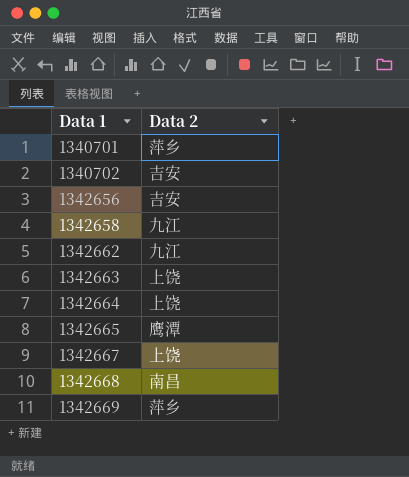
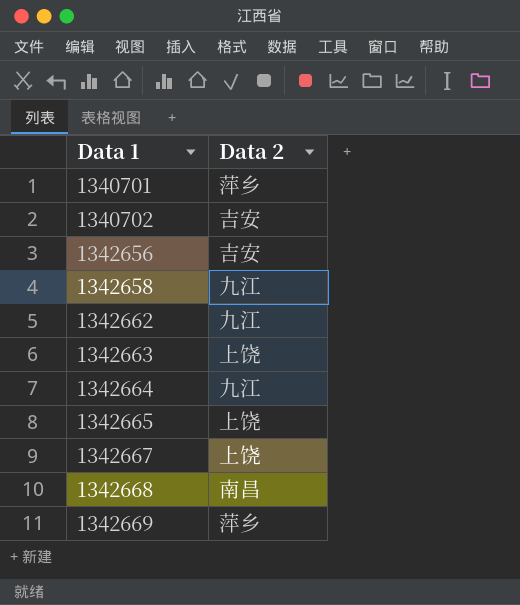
1342664 | Data 2: 上饶 -> 九江
1342665 | Data 2: 鹰潭 -> 上饶

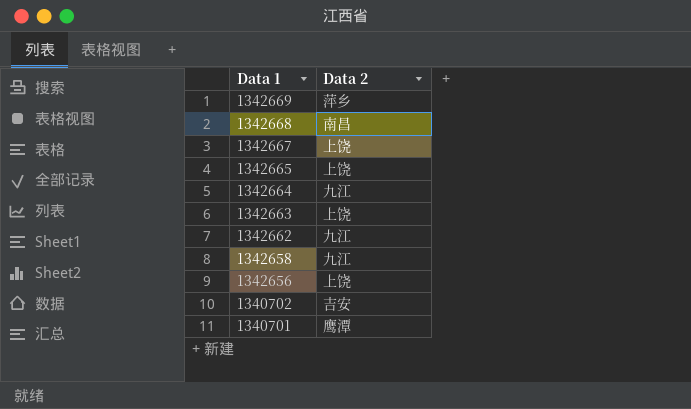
row order: Data 1 ascending -> Data 1 descending
1342656 | Data 2: 吉安 -> 上饶
1340701 | Data 2: 萍乡 -> 鹰潭

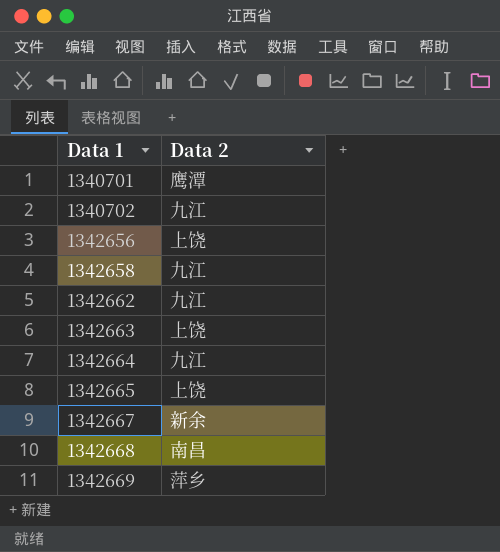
row order: Data 1 descending -> Data 1 ascending
1340702 | Data 2: 吉安 -> 九江
1342667 | Data 2: 上饶 -> 新余

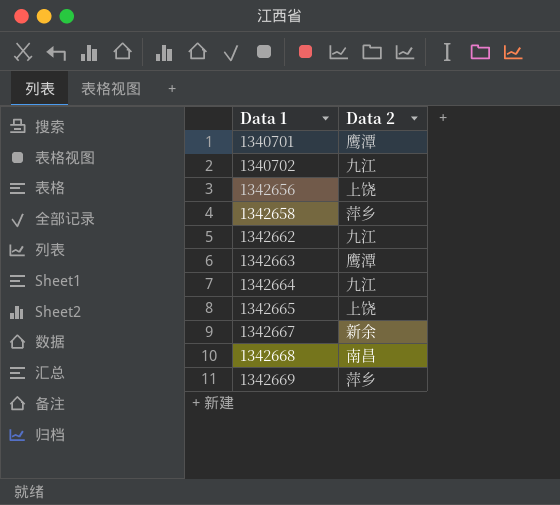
1342658 | Data 2: 九江 -> 萍乡
1342663 | Data 2: 上饶 -> 鹰潭

